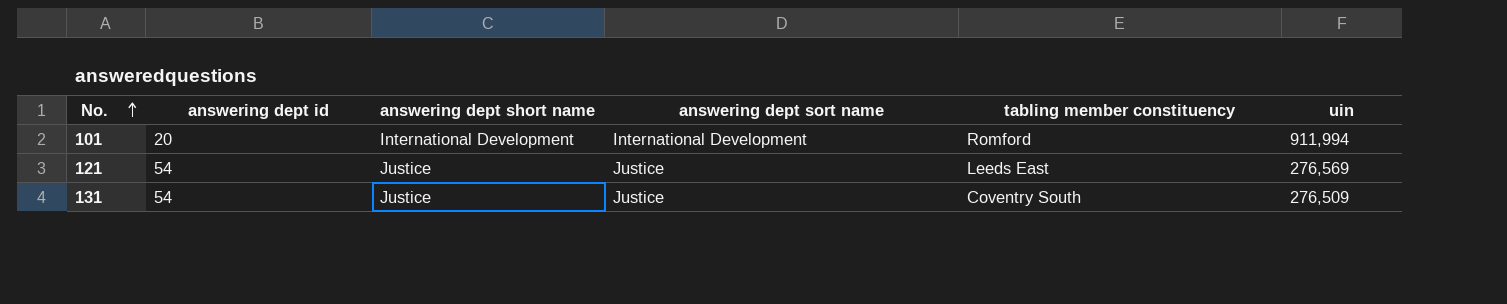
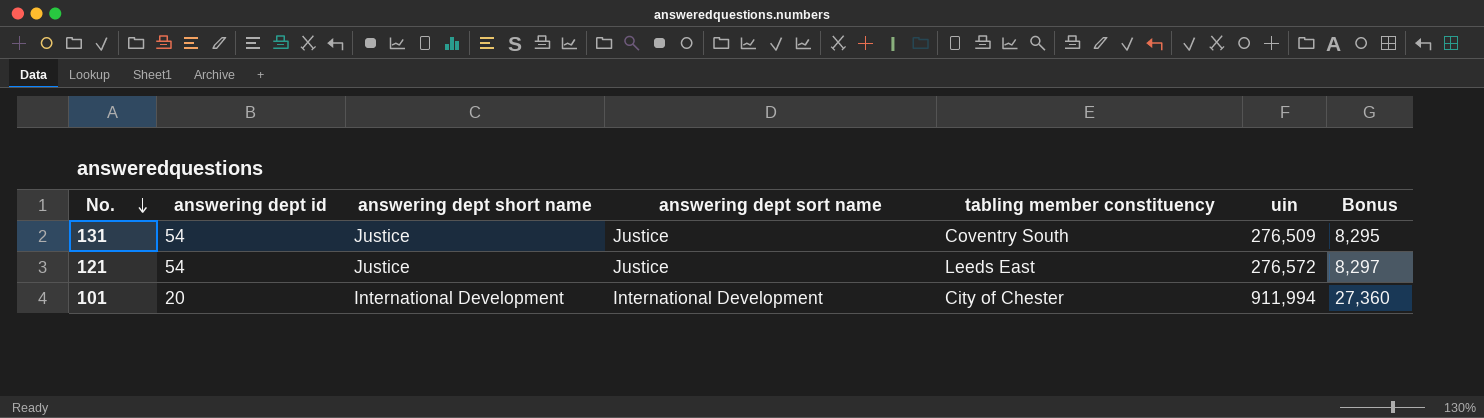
row order: No. ascending -> No. descending
column Bonus | formula: none -> [uin] * 0.03
121 | uin: 276,569 -> 276,572
101 | tabling member constituency: Romford -> City of Chester

